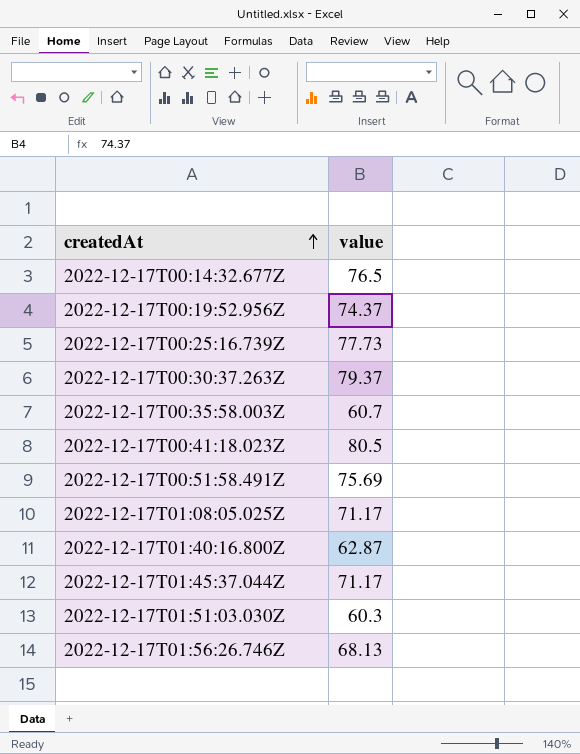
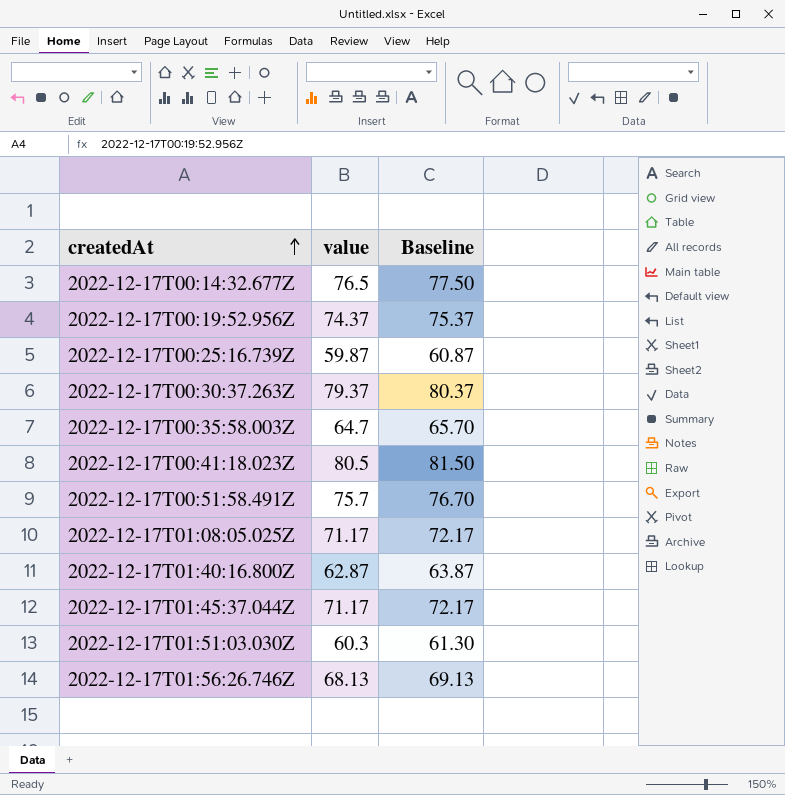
column Baseline | formula: none -> [value] + 1
2022-12-17T00:25:16.739Z | value: 77.73 -> 59.87
2022-12-17T00:35:58.003Z | value: 60.7 -> 64.7
2022-12-17T00:51:58.491Z | value: 75.69 -> 75.7

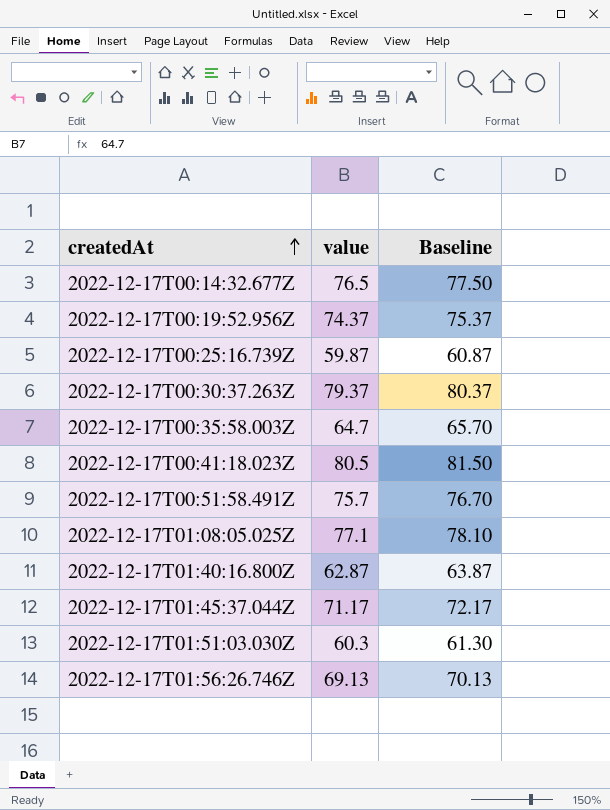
2022-12-17T01:08:05.025Z | value: 71.17 -> 77.1
2022-12-17T01:08:05.025Z | Baseline: 72.17 -> 78.10
2022-12-17T01:56:26.746Z | value: 68.13 -> 69.13
2022-12-17T01:56:26.746Z | Baseline: 69.13 -> 70.13

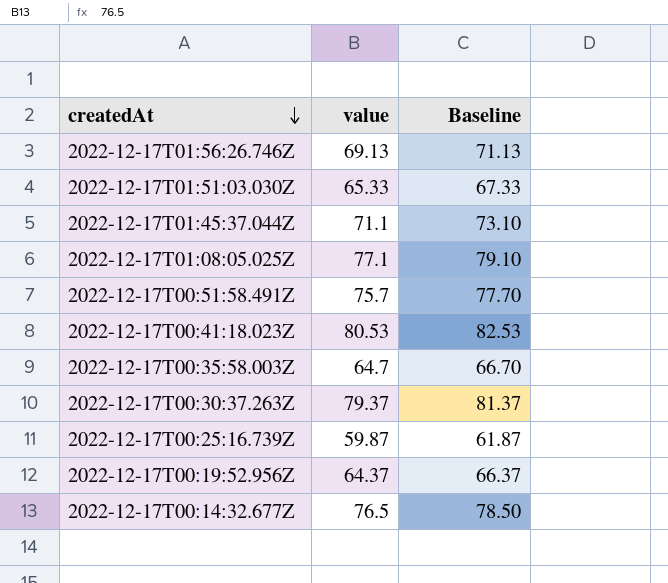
row order: createdAt ascending -> createdAt descending
column Baseline | formula: [value] + 1 -> [value] + 2
row 2022-12-17T01:40:16.800Z: 62.87 | 63.87 -> none
2022-12-17T01:51:03.030Z | value: 60.3 -> 65.33
2022-12-17T01:45:37.044Z | value: 71.17 -> 71.1
2022-12-17T00:41:18.023Z | value: 80.5 -> 80.53
2022-12-17T00:19:52.956Z | value: 74.37 -> 64.37

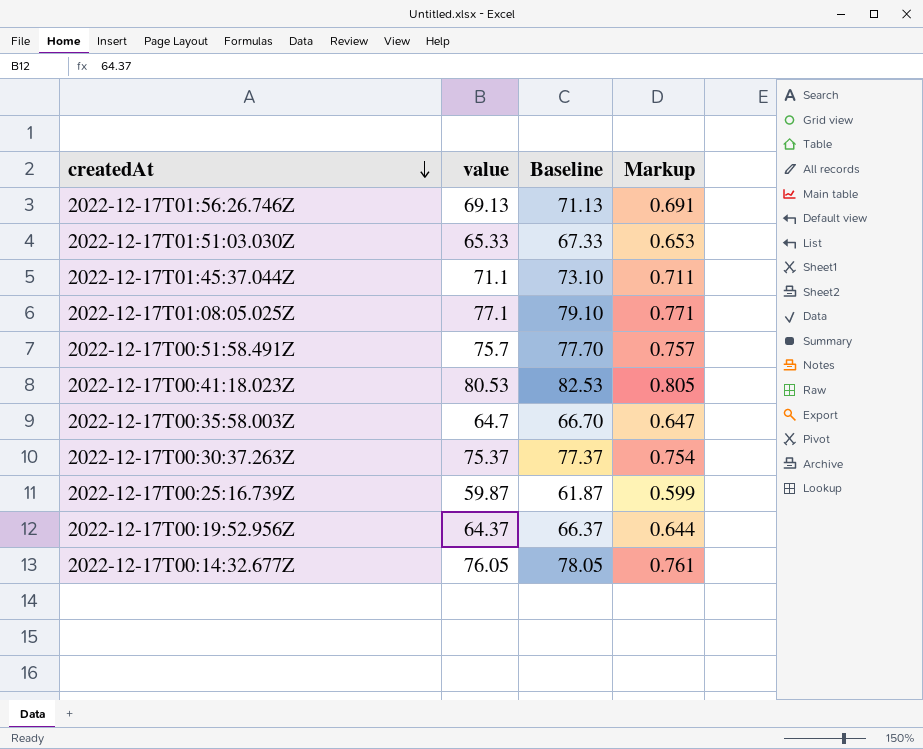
column Markup | formula: none -> [value] * 0.01
2022-12-17T00:30:37.263Z | value: 79.37 -> 75.37
2022-12-17T00:30:37.263Z | Baseline: 81.37 -> 77.37
2022-12-17T00:14:32.677Z | value: 76.5 -> 76.05
2022-12-17T00:14:32.677Z | Baseline: 78.50 -> 78.05

